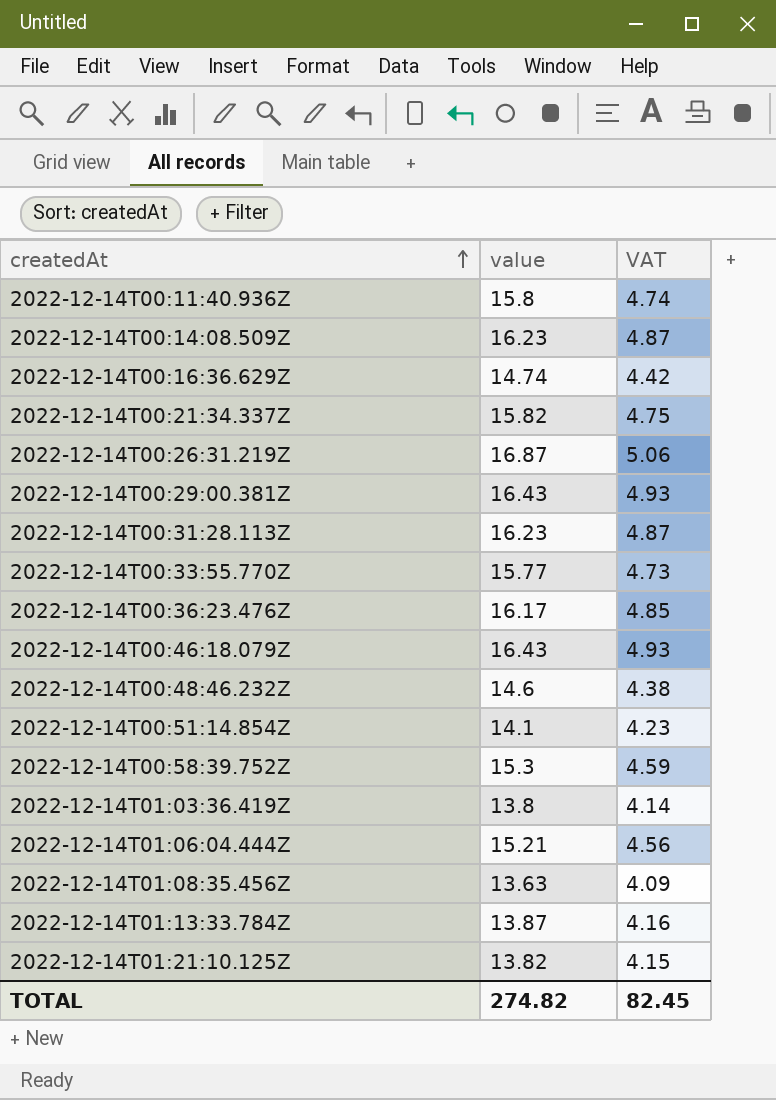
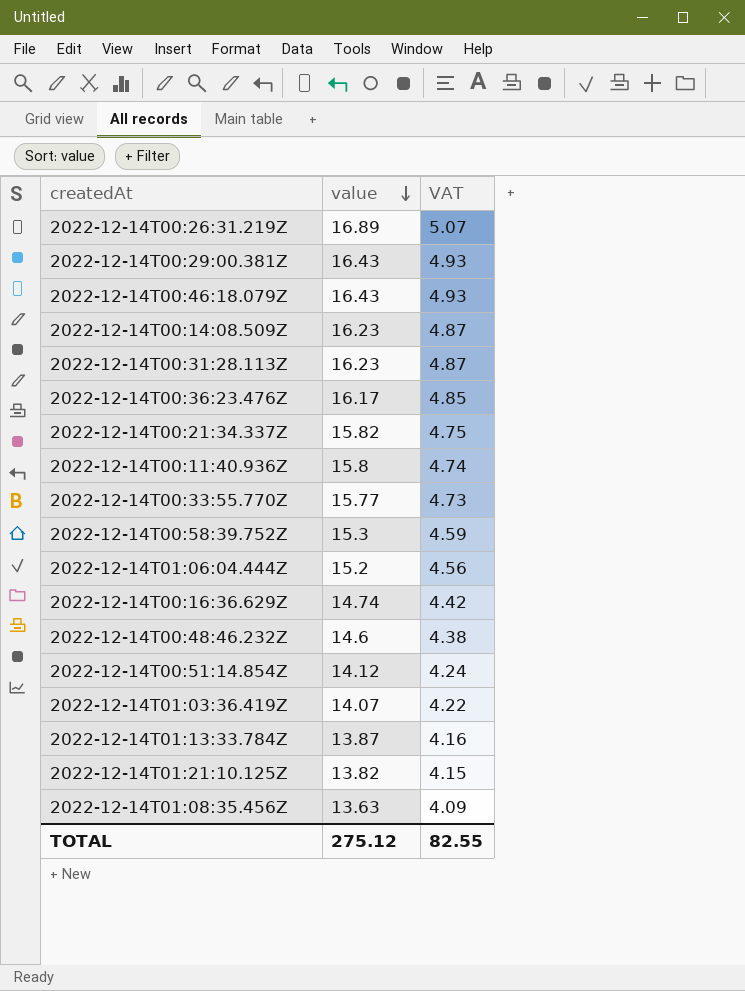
row order: createdAt ascending -> value descending
2022-12-14T00:26:31.219Z | value: 16.87 -> 16.89
2022-12-14T00:26:31.219Z | VAT: 5.06 -> 5.07
2022-12-14T01:06:04.444Z | value: 15.21 -> 15.2
2022-12-14T00:51:14.854Z | value: 14.1 -> 14.12
2022-12-14T00:51:14.854Z | VAT: 4.23 -> 4.24
2022-12-14T01:03:36.419Z | value: 13.8 -> 14.07
2022-12-14T01:03:36.419Z | VAT: 4.14 -> 4.22
TOTAL | value: 274.82 -> 275.12
TOTAL | VAT: 82.45 -> 82.55

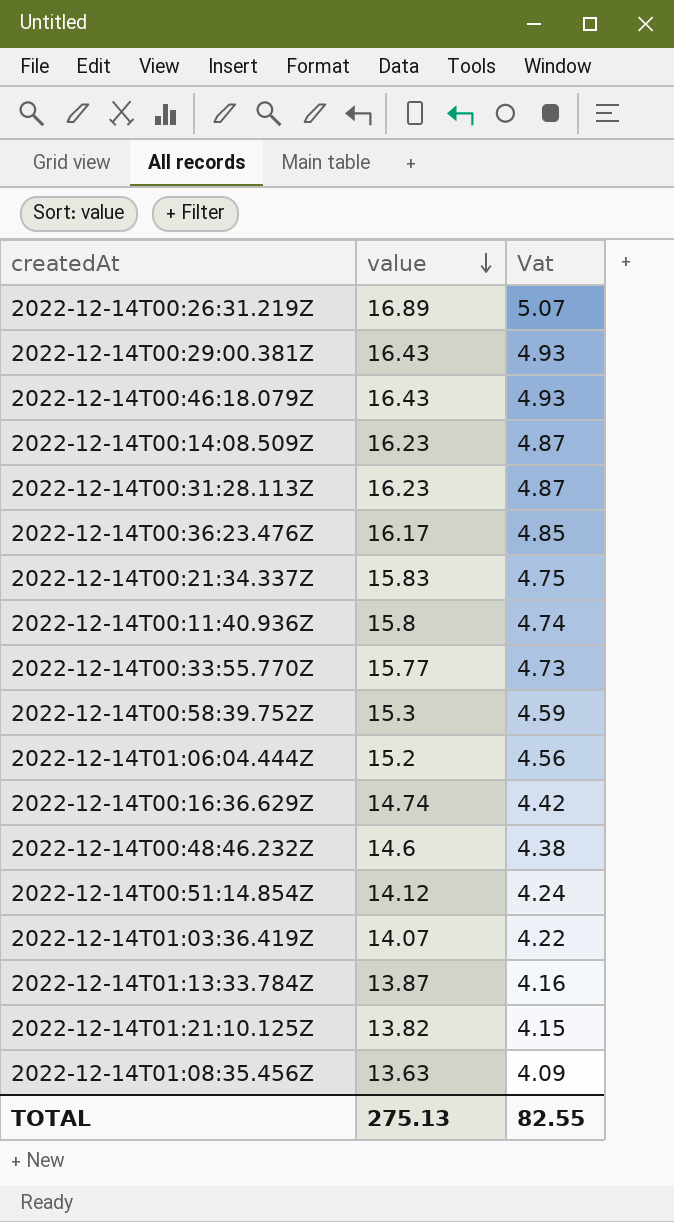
column name: VAT -> Vat
2022-12-14T00:21:34.337Z | value: 15.82 -> 15.83
TOTAL | value: 275.12 -> 275.13

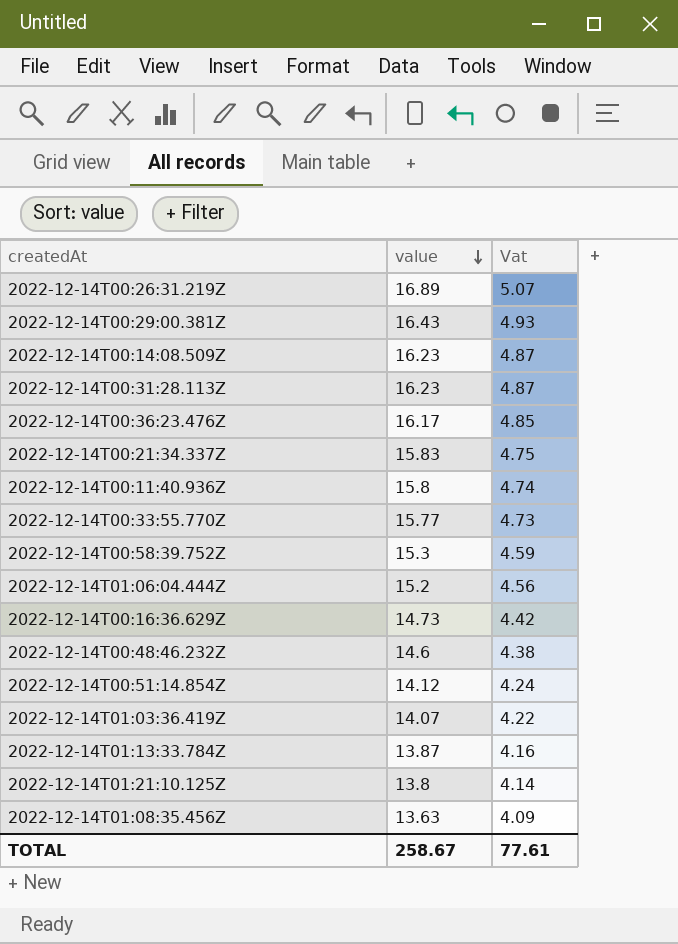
row 2022-12-14T00:46:18.079Z: 16.43 | 4.93 -> none
2022-12-14T00:16:36.629Z | value: 14.74 -> 14.73
2022-12-14T01:21:10.125Z | value: 13.82 -> 13.8
2022-12-14T01:21:10.125Z | Vat: 4.15 -> 4.14
TOTAL | value: 275.13 -> 258.67
TOTAL | Vat: 82.55 -> 77.61

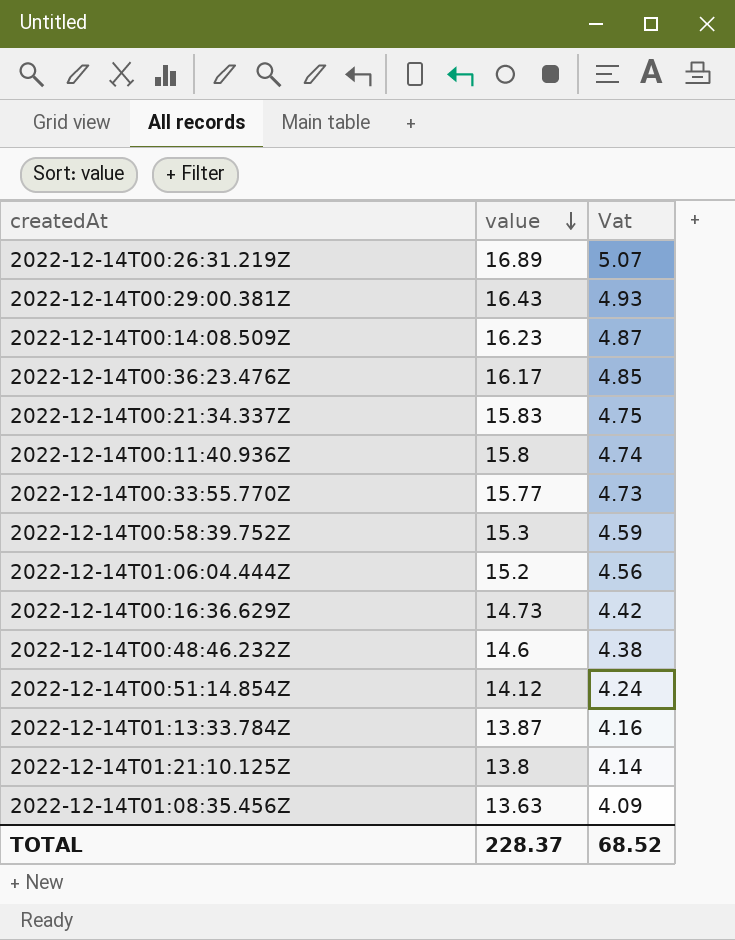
row 2022-12-14T00:31:28.113Z: 16.23 | 4.87 -> none
row 2022-12-14T01:03:36.419Z: 14.07 | 4.22 -> none
TOTAL | value: 258.67 -> 228.37
TOTAL | Vat: 77.61 -> 68.52

